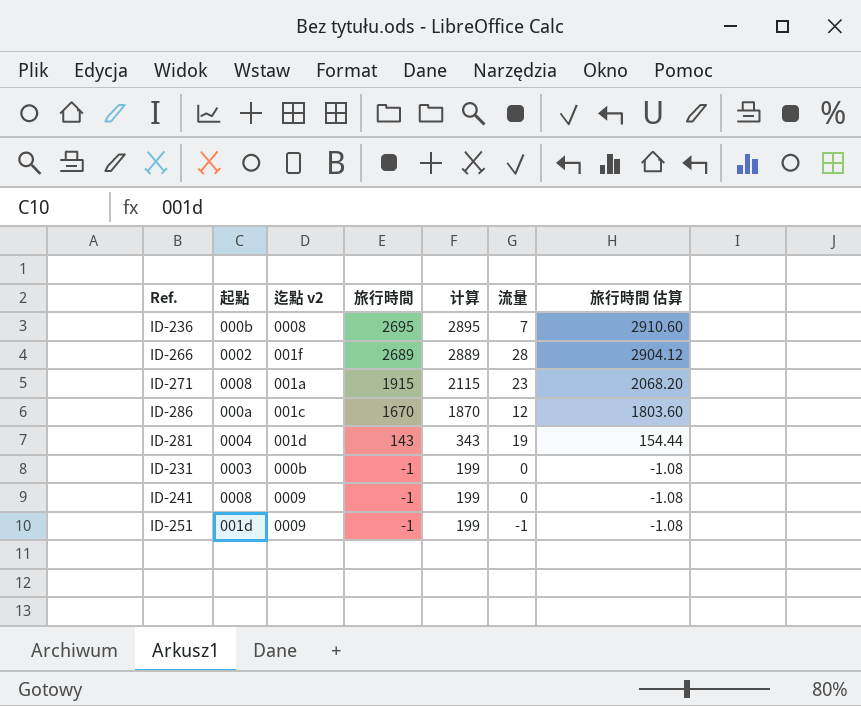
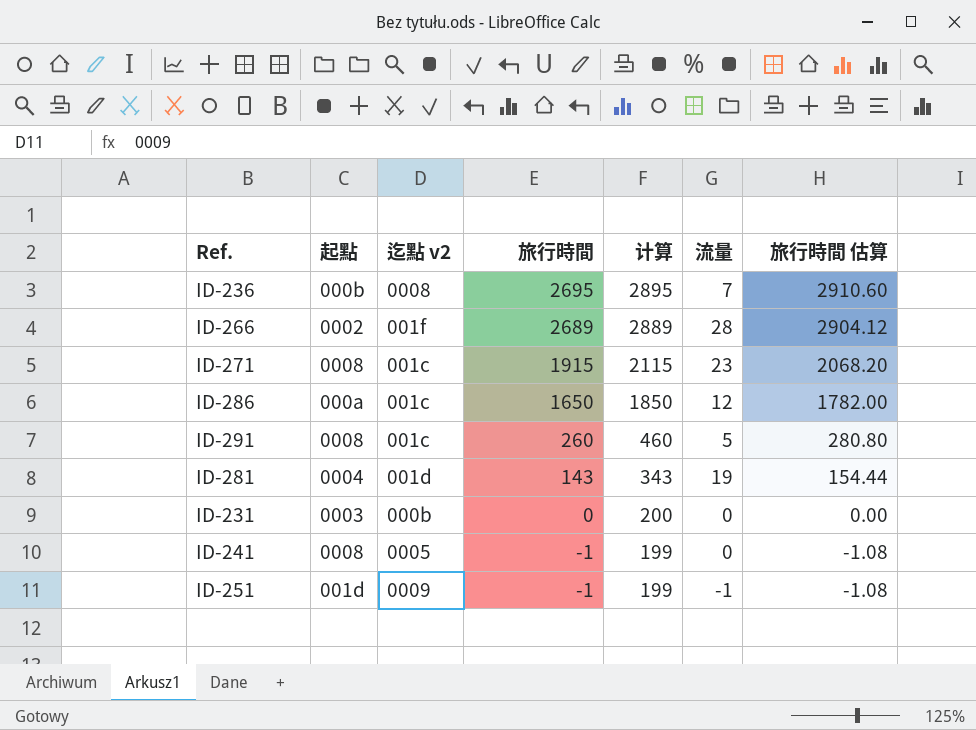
ID-271 | 迄點 v2: 001a -> 001c
ID-286 | 旅行時間: 1670 -> 1650
ID-286 | 计算: 1870 -> 1850
ID-286 | 旅行時間 估算: 1803.60 -> 1782.00
row ID-291: none -> 0008 | 001c | 260 | 460 | 5 | 280.80
ID-231 | 旅行時間: -1 -> 0
ID-231 | 计算: 199 -> 200
ID-231 | 旅行時間 估算: -1.08 -> 0.00
ID-241 | 迄點 v2: 0009 -> 0005

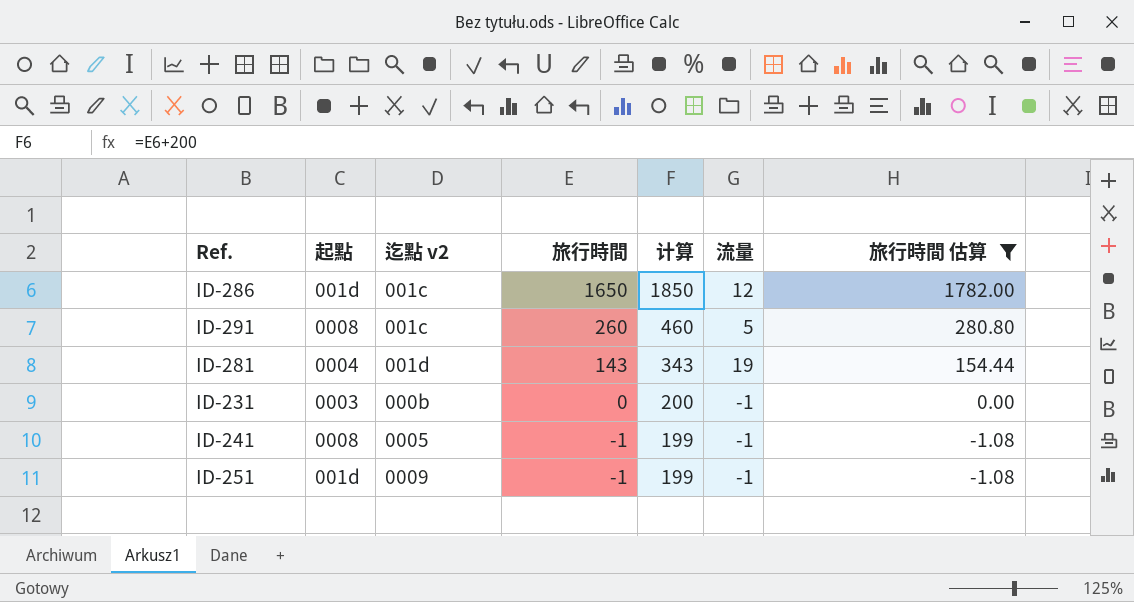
filter: none -> 旅行時間 估算 <= 1782.00
ID-286 | 起點: 000a -> 001d
ID-231 | 流量: 0 -> -1
ID-241 | 流量: 0 -> -1

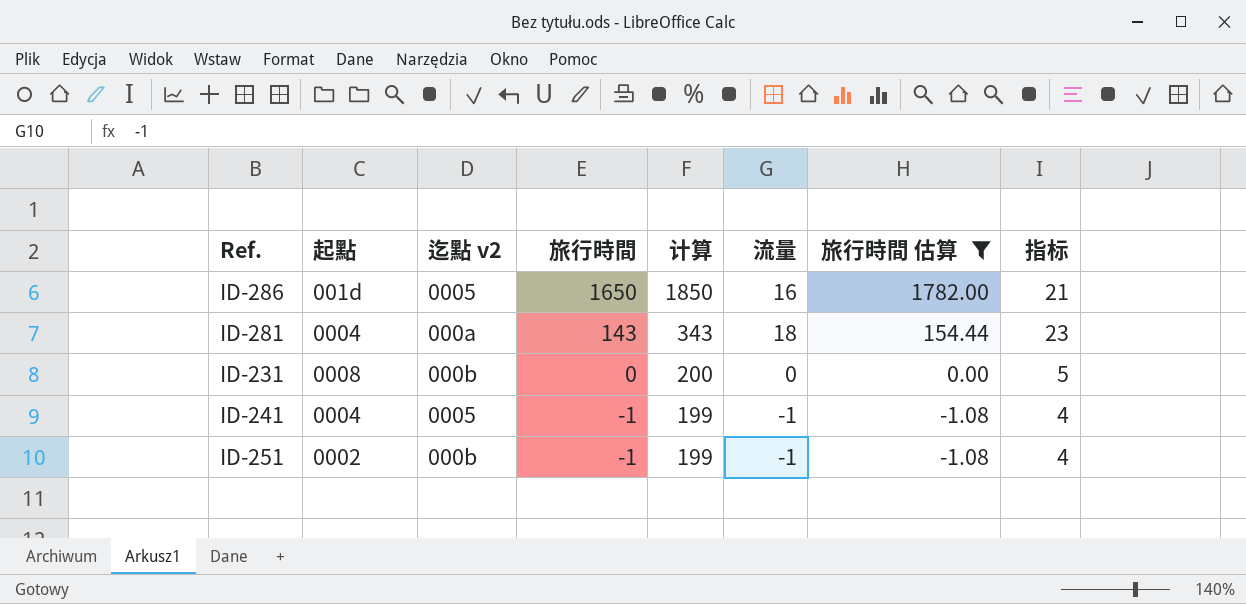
column 指标 | formula: none -> [流量] + 5
row ID-291: 0008 | 001c | 260 | 460 | 5 | 280.80 -> none
ID-286 | 迄點 v2: 001c -> 0005
ID-286 | 流量: 12 -> 16
ID-281 | 迄點 v2: 001d -> 000a
ID-281 | 流量: 19 -> 18
ID-231 | 起點: 0003 -> 0008
ID-231 | 流量: -1 -> 0
ID-241 | 起點: 0008 -> 0004
ID-251 | 起點: 001d -> 0002
ID-251 | 迄點 v2: 0009 -> 000b

